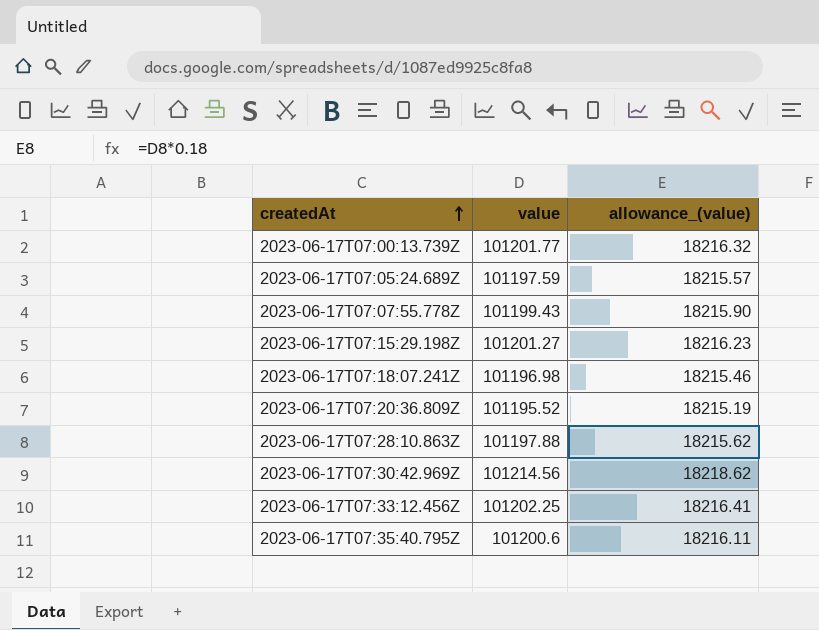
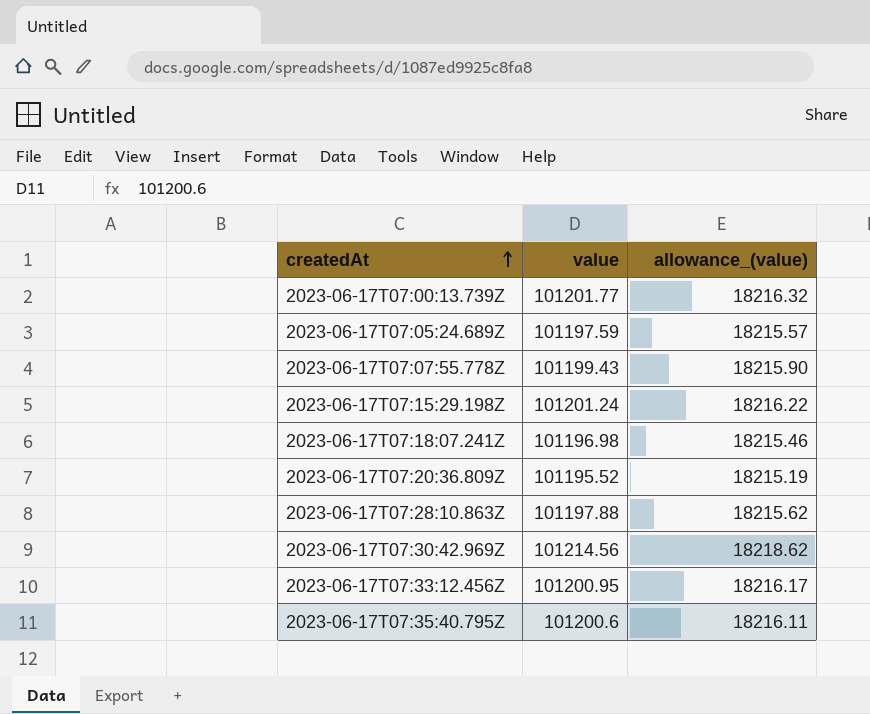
2023-06-17T07:15:29.198Z | value: 101201.27 -> 101201.24
2023-06-17T07:15:29.198Z | allowance_(value): 18216.23 -> 18216.22
2023-06-17T07:33:12.456Z | value: 101202.25 -> 101200.95
2023-06-17T07:33:12.456Z | allowance_(value): 18216.41 -> 18216.17

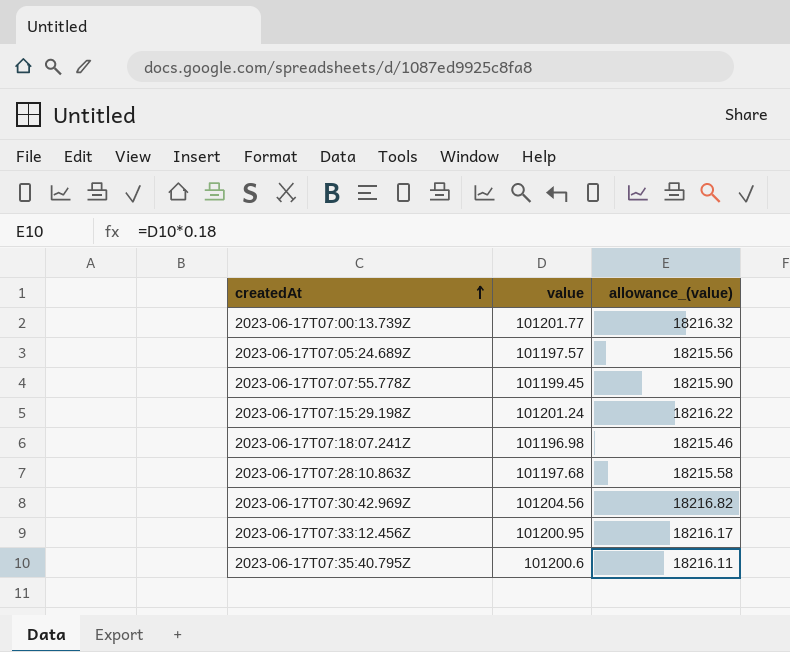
row 2023-06-17T07:20:36.809Z: 101195.52 | 18215.19 -> none
2023-06-17T07:05:24.689Z | value: 101197.59 -> 101197.57
2023-06-17T07:05:24.689Z | allowance_(value): 18215.57 -> 18215.56
2023-06-17T07:07:55.778Z | value: 101199.43 -> 101199.45
2023-06-17T07:28:10.863Z | value: 101197.88 -> 101197.68
2023-06-17T07:28:10.863Z | allowance_(value): 18215.62 -> 18215.58
2023-06-17T07:30:42.969Z | value: 101214.56 -> 101204.56
2023-06-17T07:30:42.969Z | allowance_(value): 18218.62 -> 18216.82

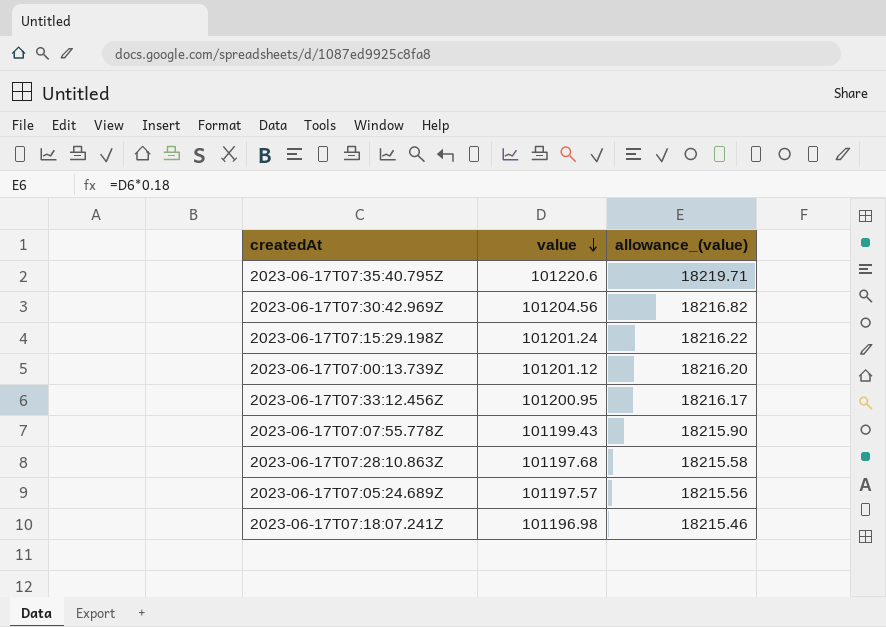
row order: createdAt ascending -> value descending
2023-06-17T07:35:40.795Z | value: 101200.6 -> 101220.6
2023-06-17T07:35:40.795Z | allowance_(value): 18216.11 -> 18219.71
2023-06-17T07:00:13.739Z | value: 101201.77 -> 101201.12
2023-06-17T07:00:13.739Z | allowance_(value): 18216.32 -> 18216.20
2023-06-17T07:07:55.778Z | value: 101199.45 -> 101199.43

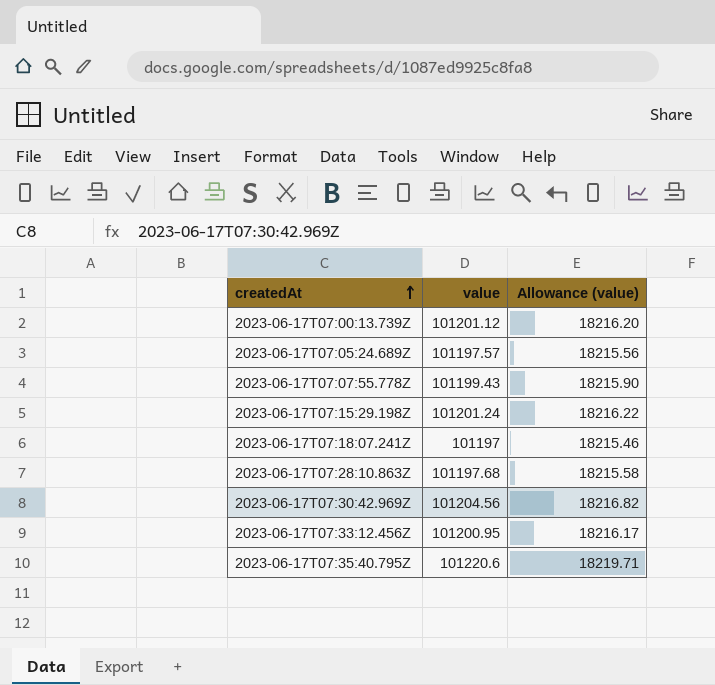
row order: value descending -> createdAt ascending
column name: allowance_(value) -> Allowance (value)
2023-06-17T07:18:07.241Z | value: 101196.98 -> 101197

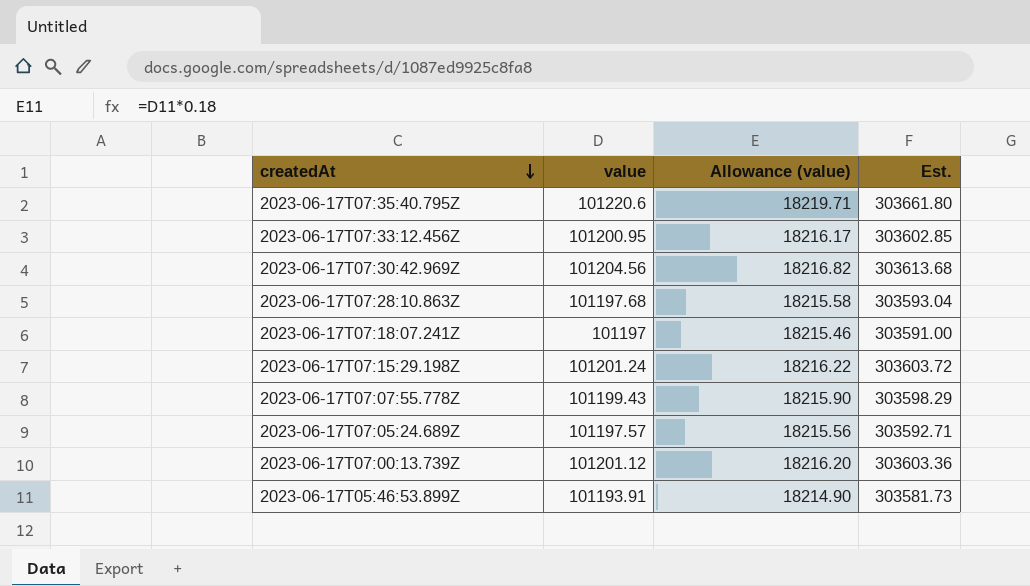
row order: createdAt ascending -> createdAt descending
column Est. | formula: none -> [value] * 3
row 2023-06-17T05:46:53.899Z: none -> 101193.91 | 18214.90 | 303581.73

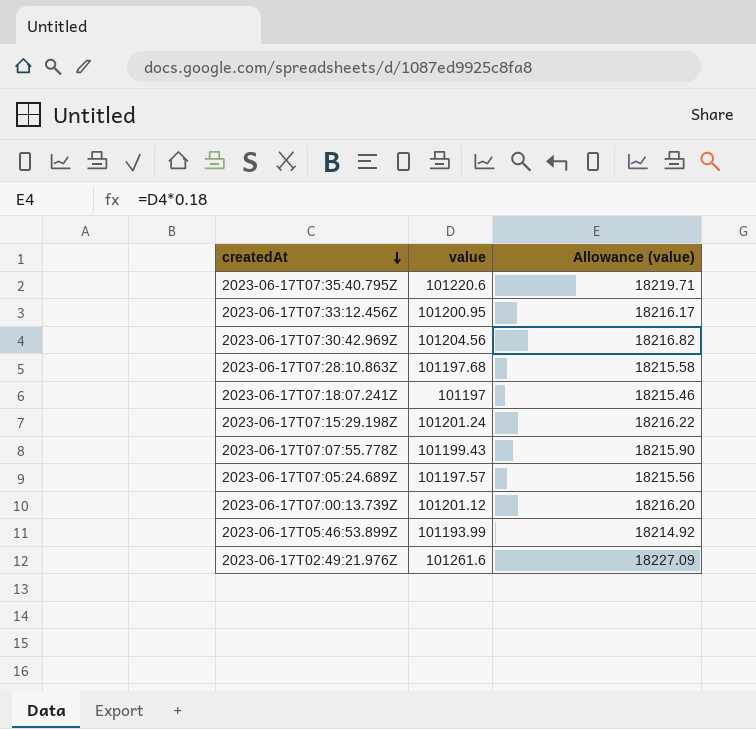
column Est. | formula: [value] * 3 -> none
2023-06-17T05:46:53.899Z | value: 101193.91 -> 101193.99
2023-06-17T05:46:53.899Z | Allowance (value): 18214.90 -> 18214.92
row 2023-06-17T02:49:21.976Z: none -> 101261.6 | 18227.09

